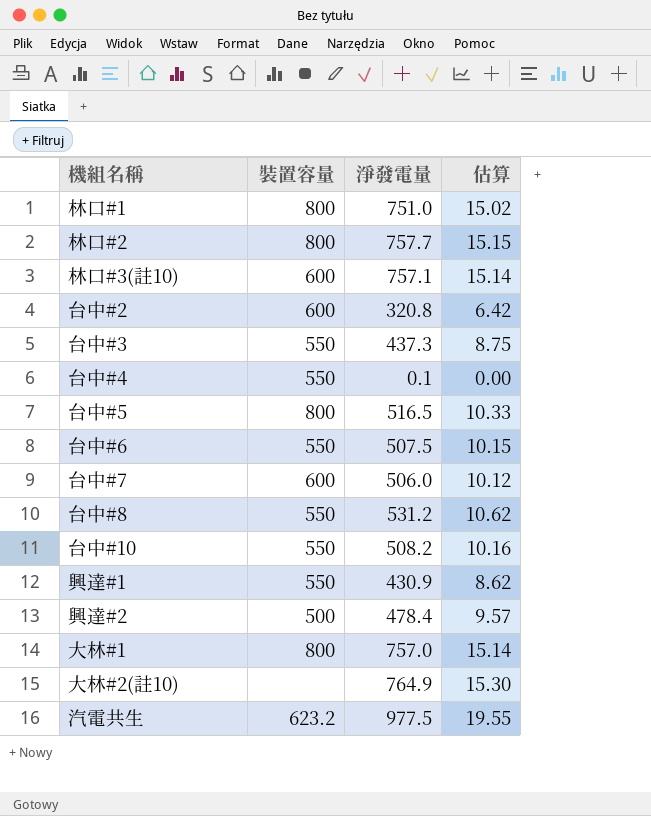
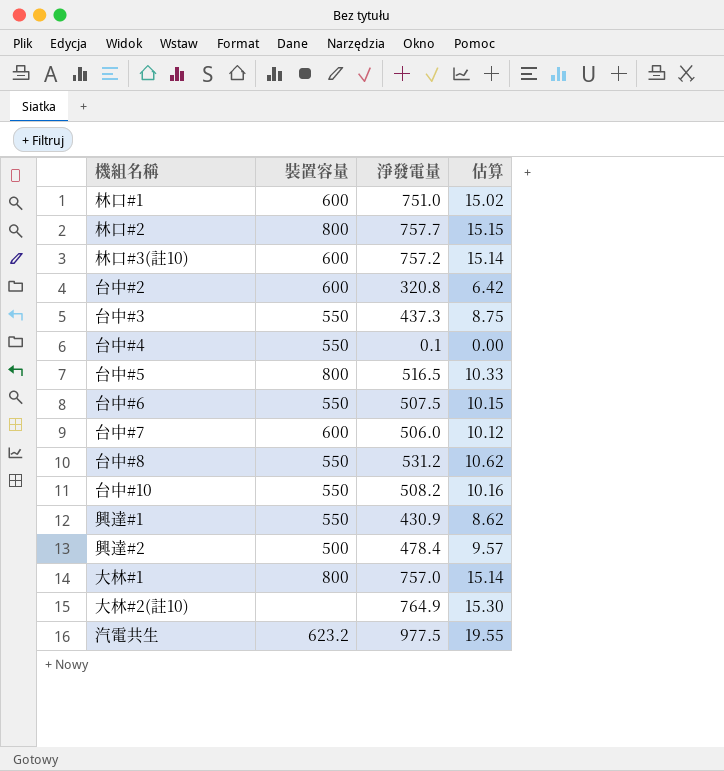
林口#1 | 裝置容量: 800 -> 600
林口#3(註10) | 淨發電量: 757.1 -> 757.2

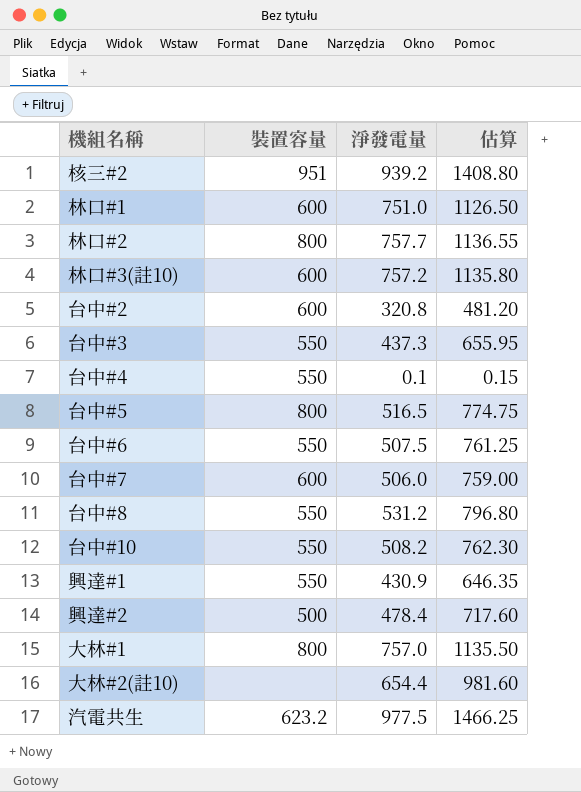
column 估算 | formula: [淨發電量] * 0.02 -> [淨發電量] * 1.5
row 核三#2: none -> 951 | 939.2 | 1408.80
大林#2(註10) | 淨發電量: 764.9 -> 654.4

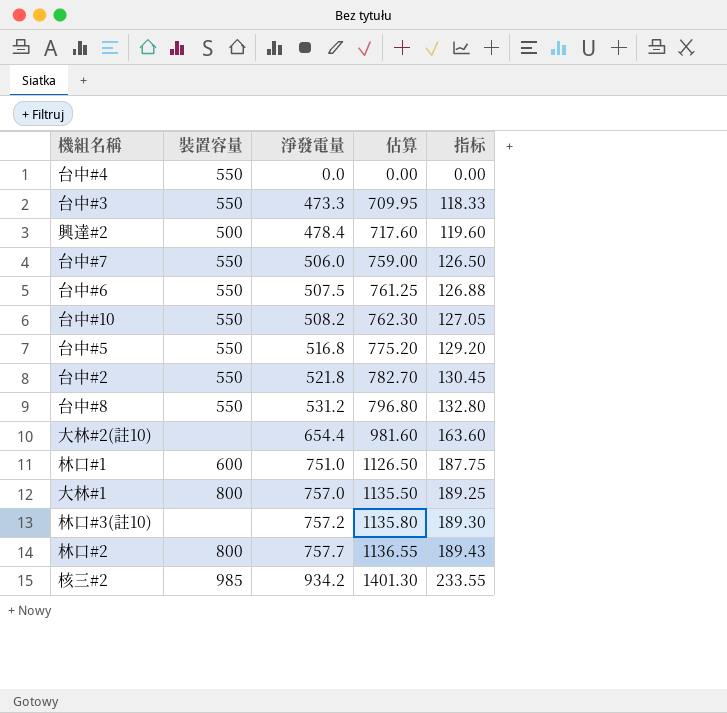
row order: none -> 淨發電量 ascending
column 指标 | formula: none -> [淨發電量] * 0.25
row 興達#1: 550 | 430.9 | 646.35 -> none
row 汽電共生: 623.2 | 977.5 | 1466.25 -> none
台中#4 | 淨發電量: 0.1 -> 0.0
台中#4 | 估算: 0.15 -> 0.00
台中#3 | 淨發電量: 437.3 -> 473.3
台中#3 | 估算: 655.95 -> 709.95
台中#7 | 裝置容量: 600 -> 550
台中#5 | 裝置容量: 800 -> 550
台中#5 | 淨發電量: 516.5 -> 516.8
台中#5 | 估算: 774.75 -> 775.20
台中#2 | 裝置容量: 600 -> 550
台中#2 | 淨發電量: 320.8 -> 521.8
台中#2 | 估算: 481.20 -> 782.70
林口#3(註10) | 裝置容量: 600 -> none
核三#2 | 裝置容量: 951 -> 985
核三#2 | 淨發電量: 939.2 -> 934.2
核三#2 | 估算: 1408.80 -> 1401.30

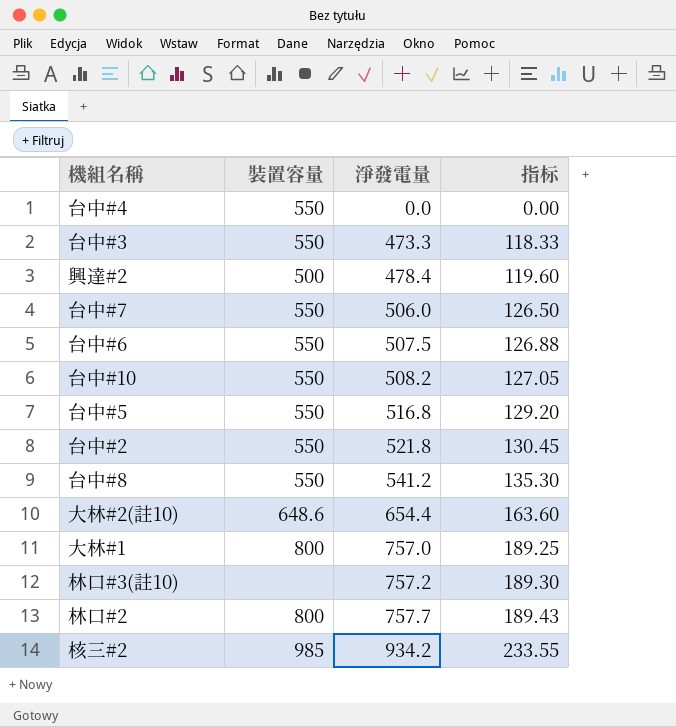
column 估算 | formula: [淨發電量] * 1.5 -> none
row 林口#1: 600 | 751.0 | 1126.50 | 187.75 -> none
台中#8 | 淨發電量: 531.2 -> 541.2
台中#8 | 指标: 132.80 -> 135.30
大林#2(註10) | 裝置容量: none -> 648.6

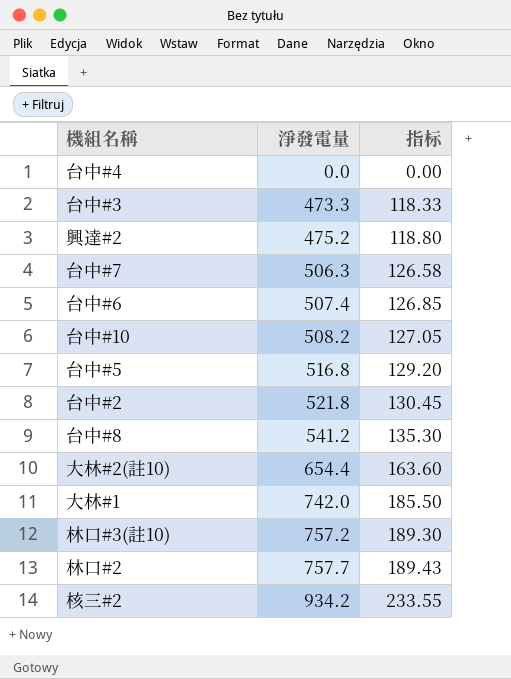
column 裝置容量 | position: 2 -> none
興達#2 | 淨發電量: 478.4 -> 475.2
興達#2 | 指标: 119.60 -> 118.80
台中#7 | 淨發電量: 506.0 -> 506.3
台中#7 | 指标: 126.50 -> 126.58
台中#6 | 淨發電量: 507.5 -> 507.4
台中#6 | 指标: 126.88 -> 126.85
大林#1 | 淨發電量: 757.0 -> 742.0
大林#1 | 指标: 189.25 -> 185.50

